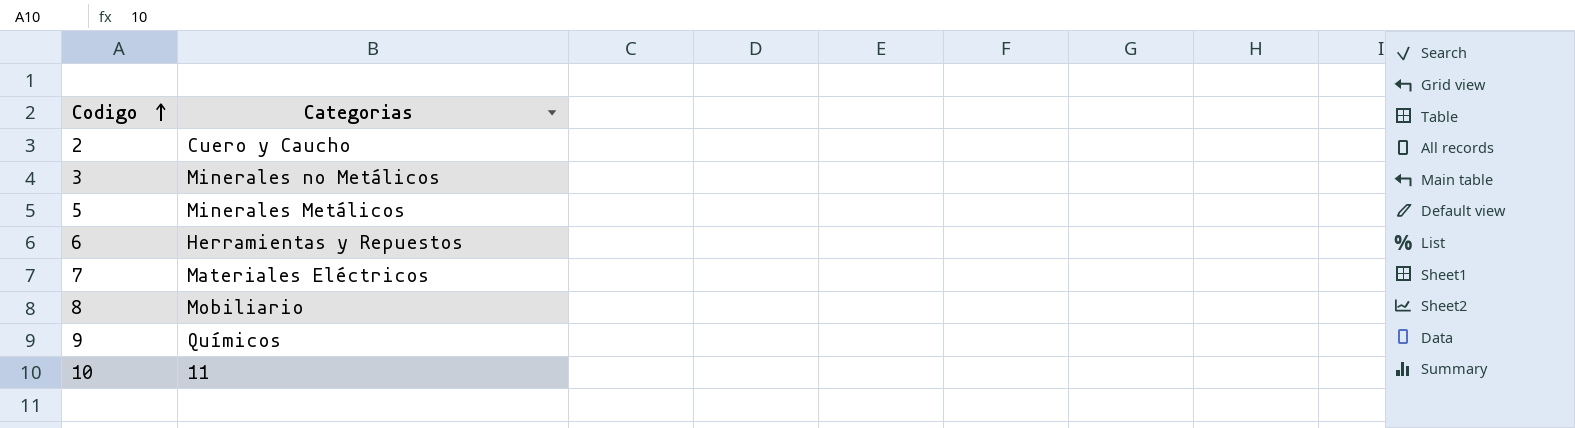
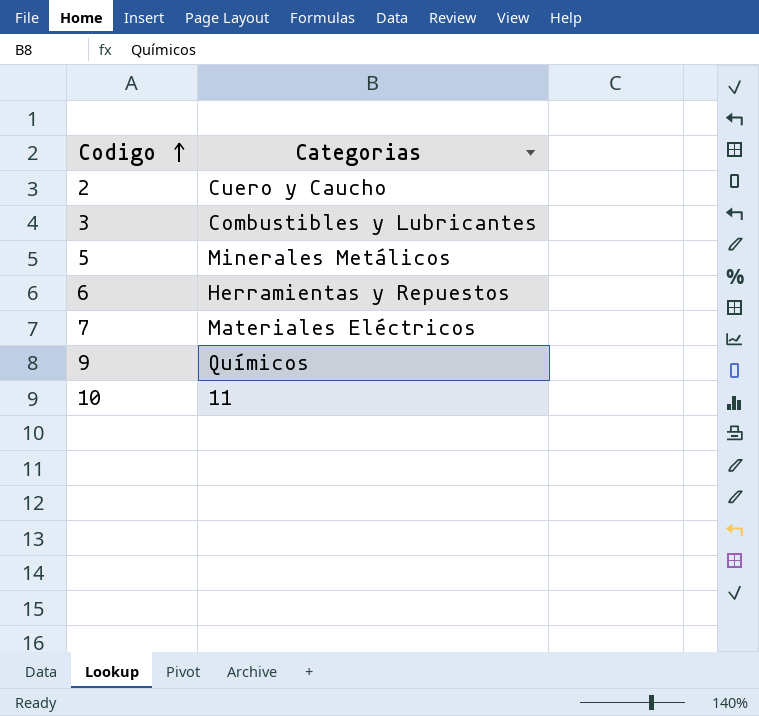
row 8: Mobiliario -> none
3 | Categorias: Minerales no Metálicos -> Combustibles y Lubricantes

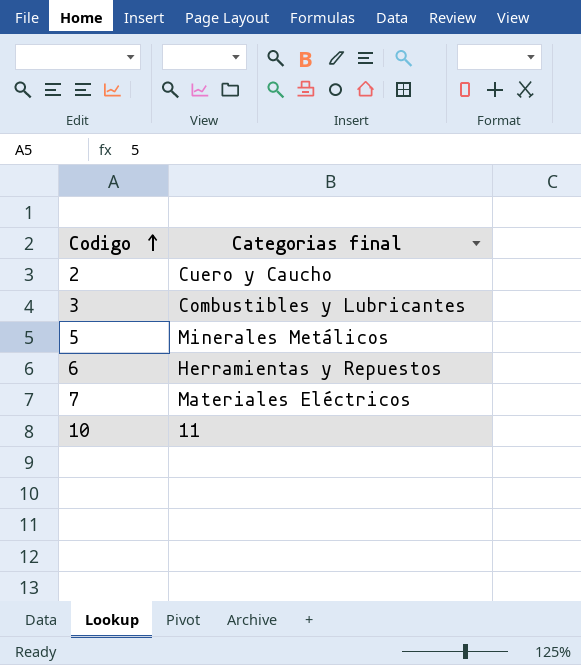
column name: Categorias -> Categorias final
row 9: Químicos -> none

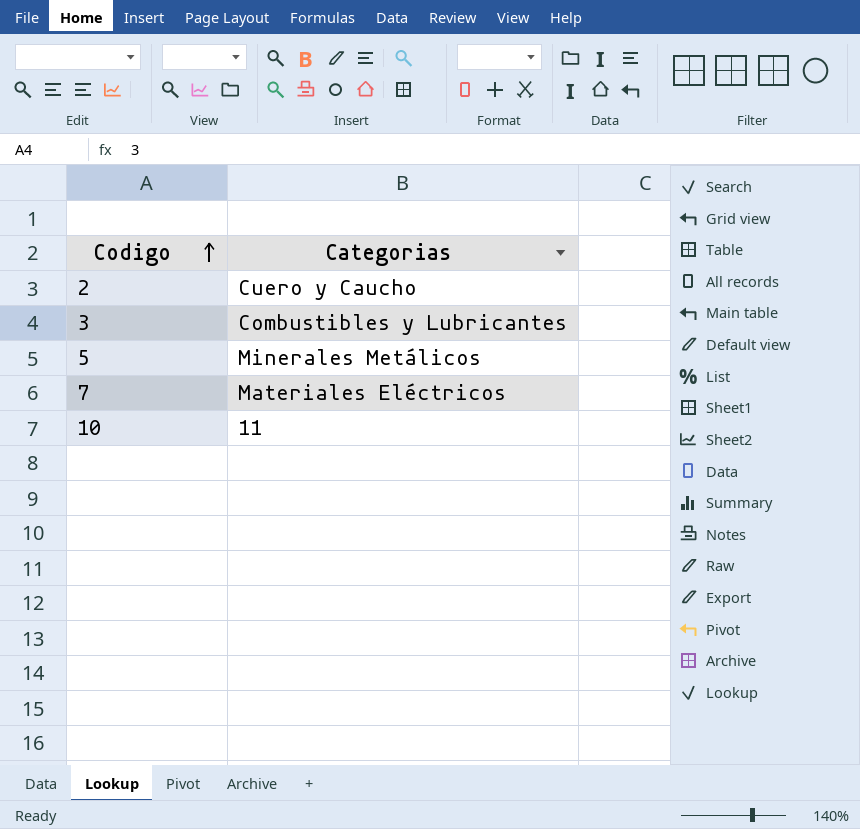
column name: Categorias final -> Categorias
row 6: Herramientas y Repuestos -> none

